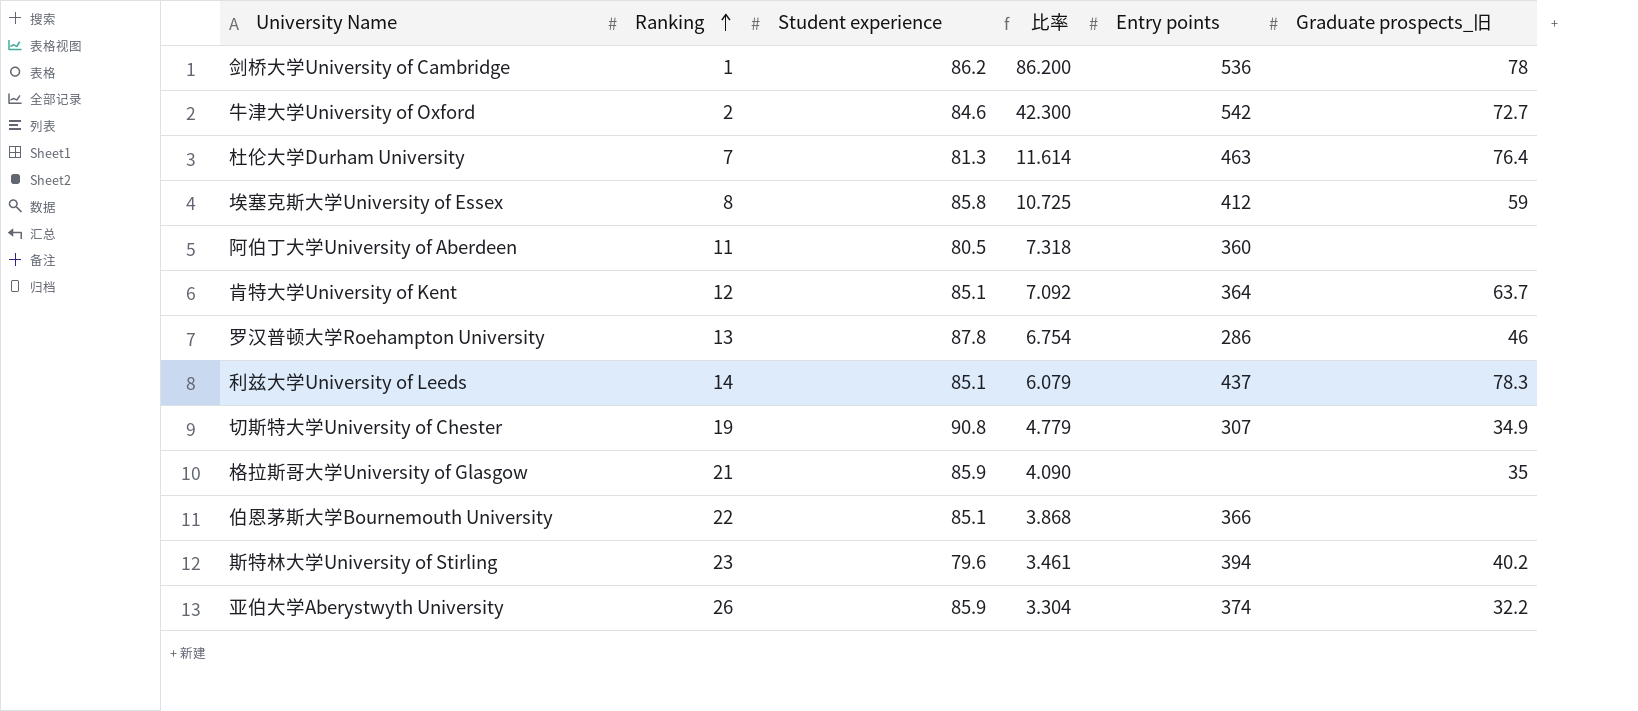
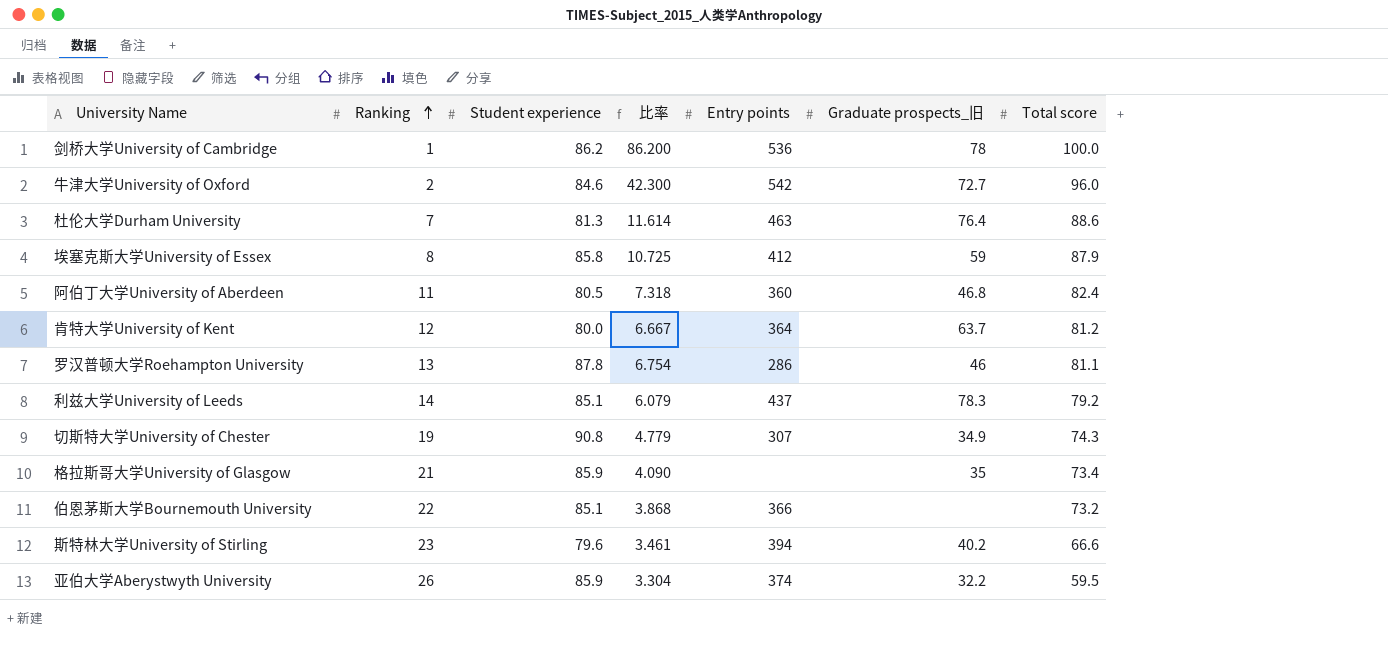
column Total score | position: none -> 7
阿伯丁大学University of Aberdeen | Graduate prospects_旧: none -> 46.8
肯特大学University of Kent | Student experience: 85.1 -> 80.0
肯特大学University of Kent | 比率: 7.092 -> 6.667

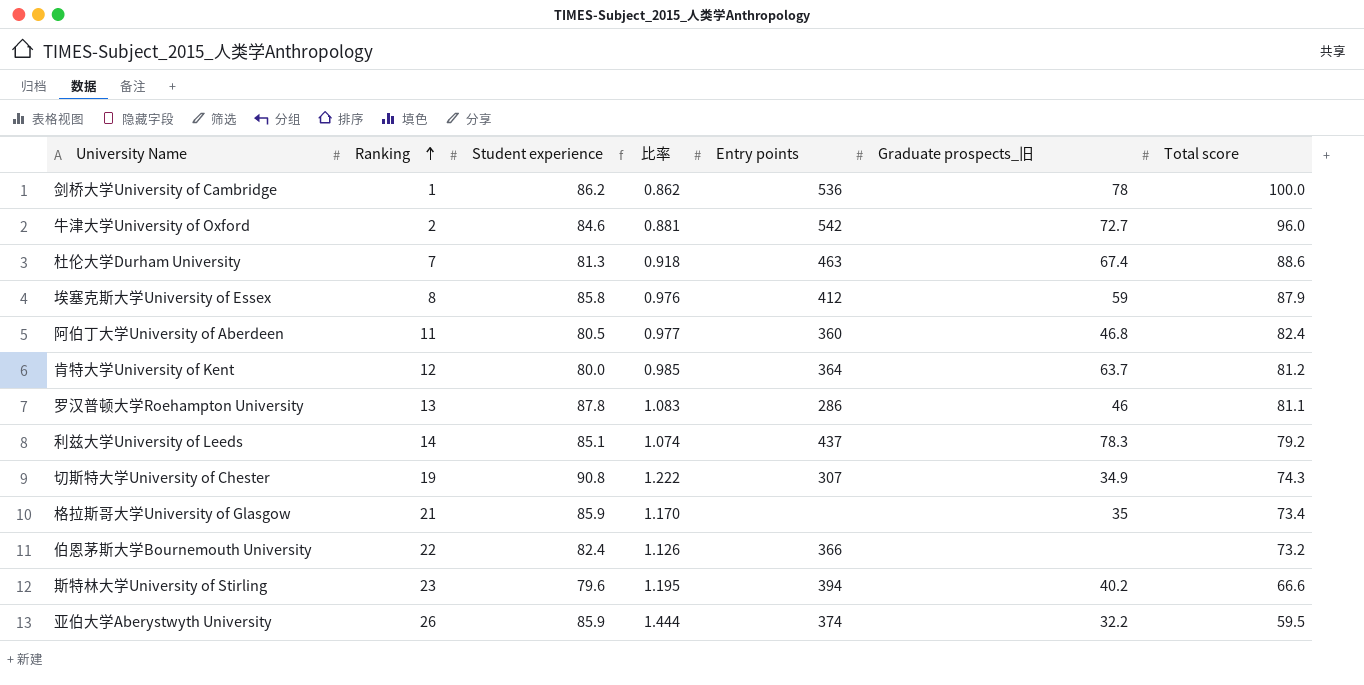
column 比率 | formula: [Student experience] / [Ranking] -> [Student experience] / [Total score]
杜伦大学Durham University | Graduate prospects_旧: 76.4 -> 67.4
伯恩茅斯大学Bournemouth University | Student experience: 85.1 -> 82.4

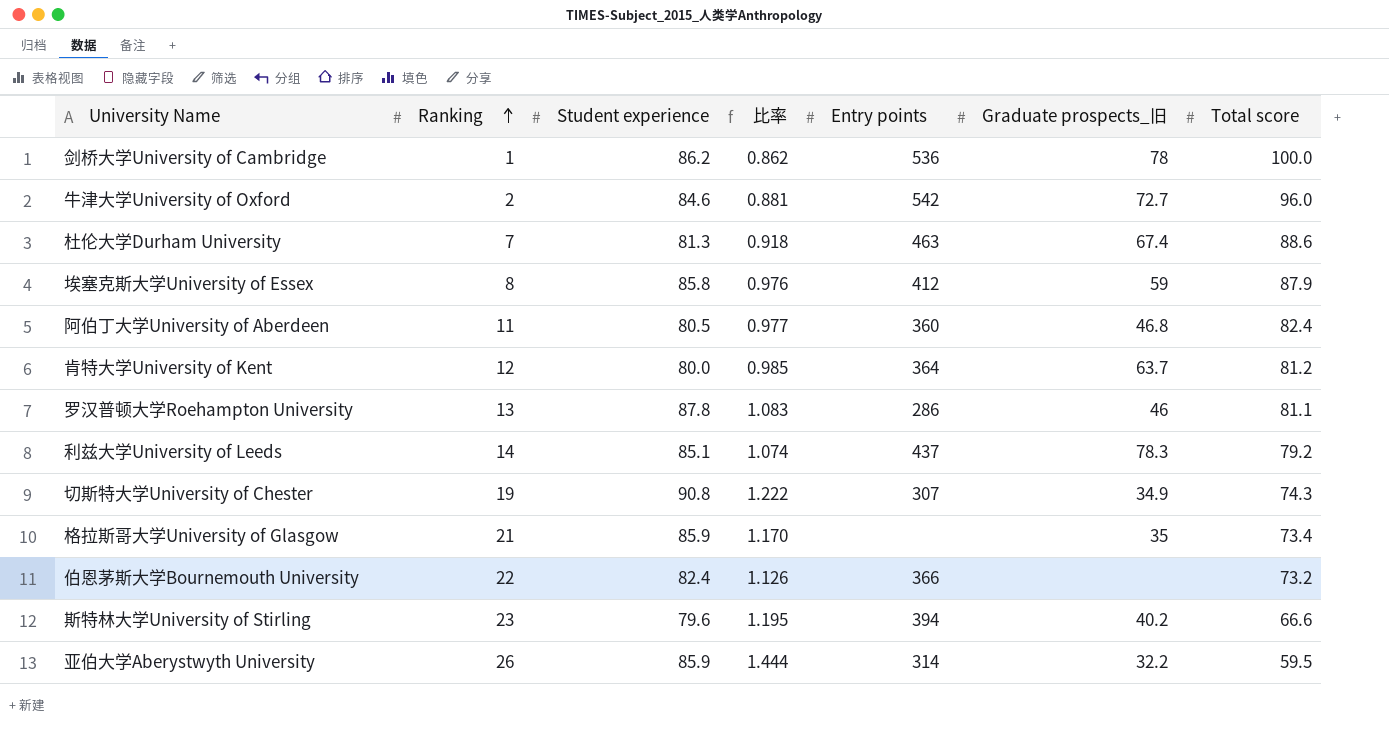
亚伯大学Aberystwyth University | Entry points: 374 -> 314

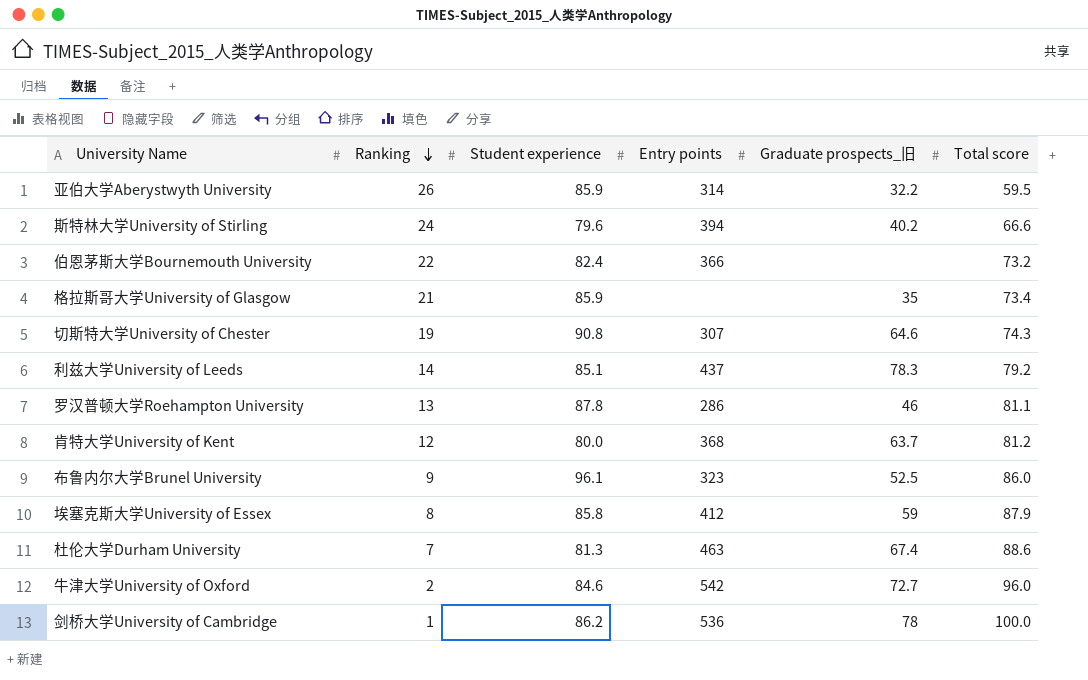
row order: Ranking ascending -> Ranking descending
column 比率 | formula: [Student experience] / [Total score] -> none
row 阿伯丁大学University of Aberdeen: 11 | 80.5 | 0.977 | 360 | 46.8 | 82.4 -> none
斯特林大学University of Stirling | Ranking: 23 -> 24
切斯特大学University of Chester | Graduate prospects_旧: 34.9 -> 64.6
肯特大学University of Kent | Entry points: 364 -> 368
row 布鲁内尔大学Brunel University: none -> 9 | 96.1 | 323 | 52.5 | 86.0

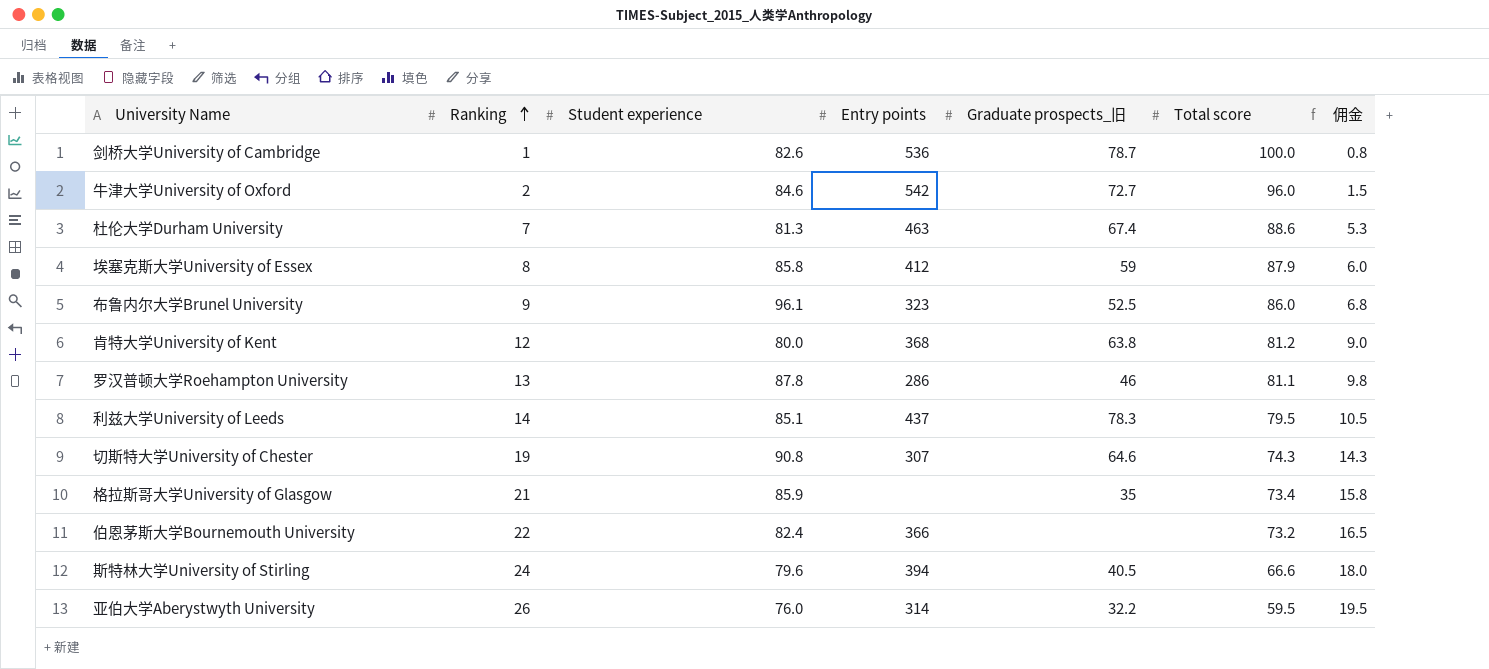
row order: Ranking descending -> Ranking ascending
column 佣金 | formula: none -> [Ranking] * 0.75
剑桥大学University of Cambridge | Student experience: 86.2 -> 82.6
剑桥大学University of Cambridge | Graduate prospects_旧: 78 -> 78.7
肯特大学University of Kent | Graduate prospects_旧: 63.7 -> 63.8
利兹大学University of Leeds | Total score: 79.2 -> 79.5
斯特林大学University of Stirling | Graduate prospects_旧: 40.2 -> 40.5
亚伯大学Aberystwyth University | Student experience: 85.9 -> 76.0

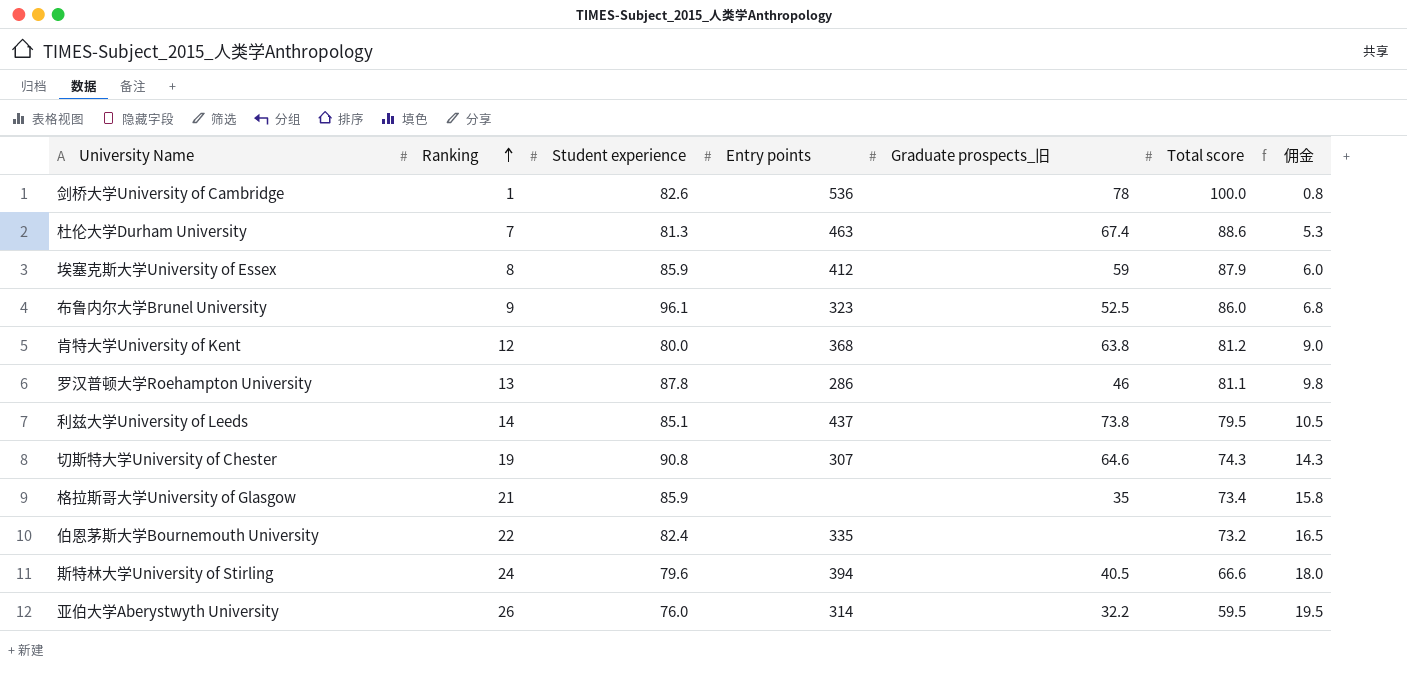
row 牛津大学University of Oxford: 2 | 84.6 | 542 | 72.7 | 96.0 | 1.5 -> none
剑桥大学University of Cambridge | Graduate prospects_旧: 78.7 -> 78
埃塞克斯大学University of Essex | Student experience: 85.8 -> 85.9
利兹大学University of Leeds | Graduate prospects_旧: 78.3 -> 73.8
伯恩茅斯大学Bournemouth University | Entry points: 366 -> 335

